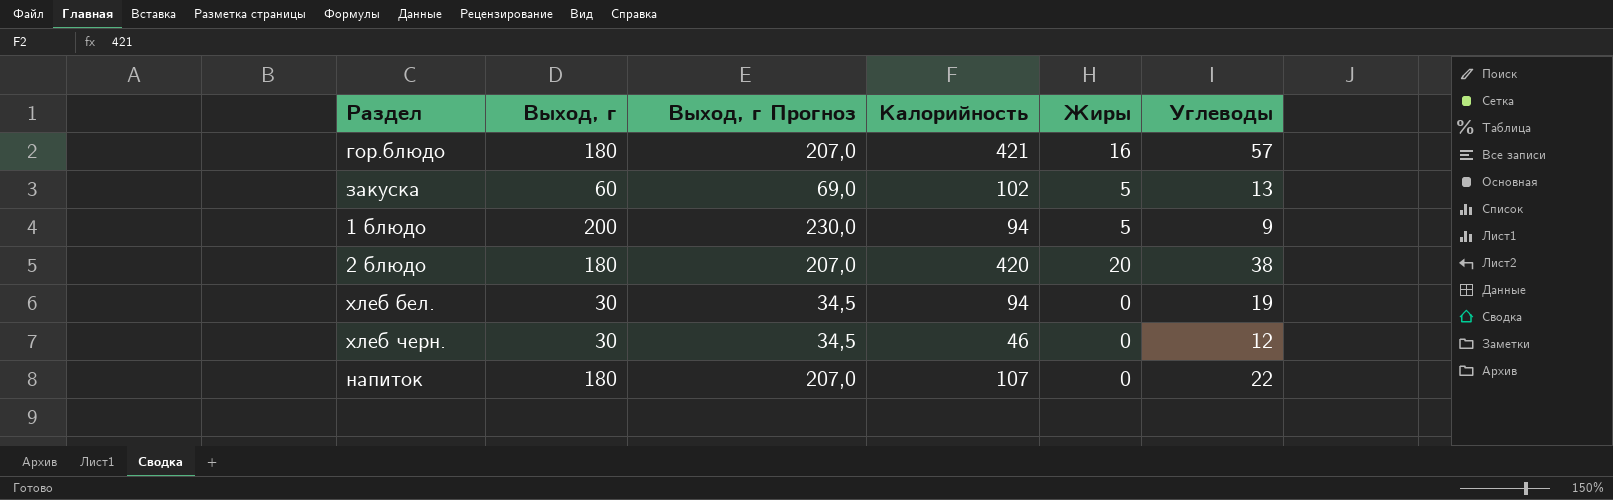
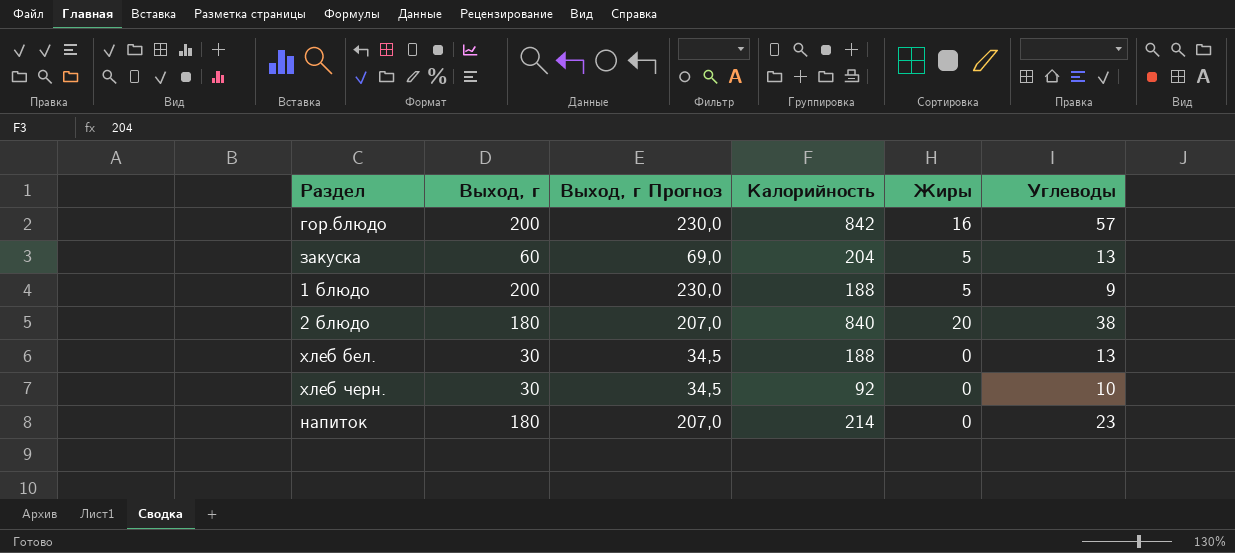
гор.блюдо | Выход, г: 180 -> 200
гор.блюдо | Выход, г Прогноз: 207,0 -> 230,0
гор.блюдо | Калорийность: 421 -> 842
закуска | Калорийность: 102 -> 204
1 блюдо | Калорийность: 94 -> 188
2 блюдо | Калорийность: 420 -> 840
хлеб бел. | Калорийность: 94 -> 188
хлеб бел. | Углеводы: 19 -> 13
хлеб черн. | Калорийность: 46 -> 92
хлеб черн. | Углеводы: 12 -> 10
напиток | Калорийность: 107 -> 214
напиток | Углеводы: 22 -> 23

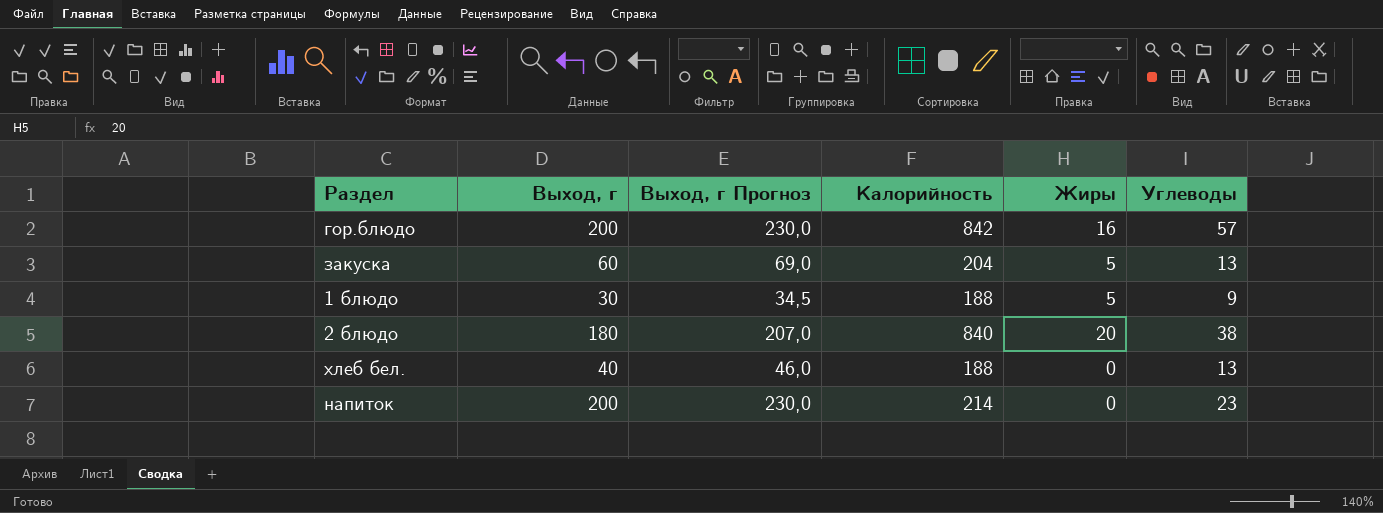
row хлеб черн.: 30 | 34,5 | 92 | 0 | 10 -> none
1 блюдо | Выход, г: 200 -> 30
1 блюдо | Выход, г Прогноз: 230,0 -> 34,5
хлеб бел. | Выход, г: 30 -> 40
хлеб бел. | Выход, г Прогноз: 34,5 -> 46,0
напиток | Выход, г: 180 -> 200
напиток | Выход, г Прогноз: 207,0 -> 230,0

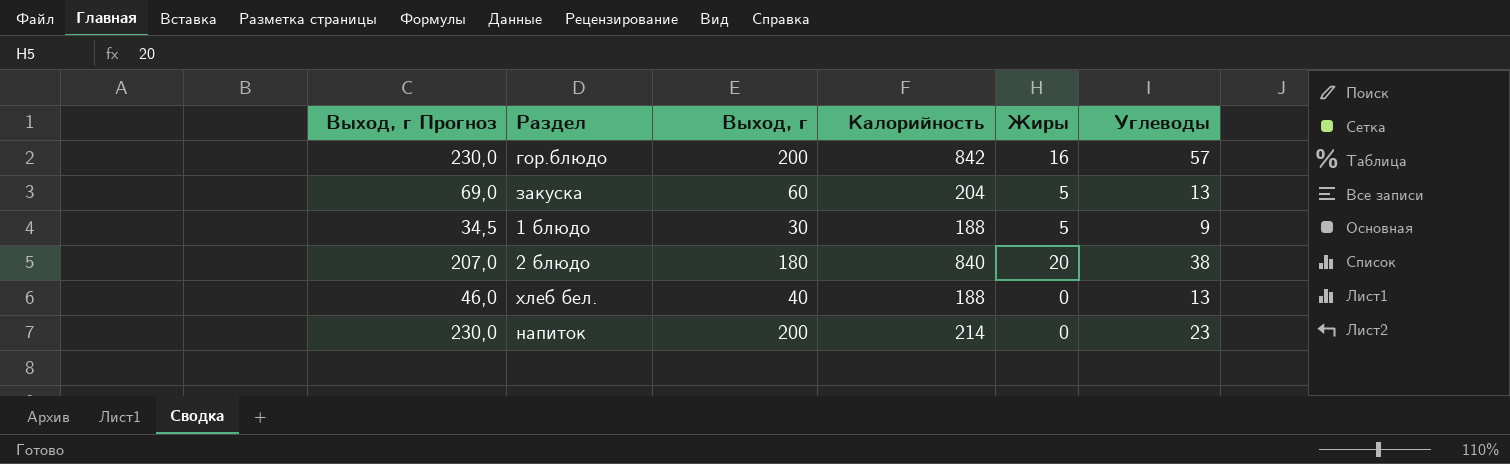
column Выход, г Прогноз | position: 3 -> 1

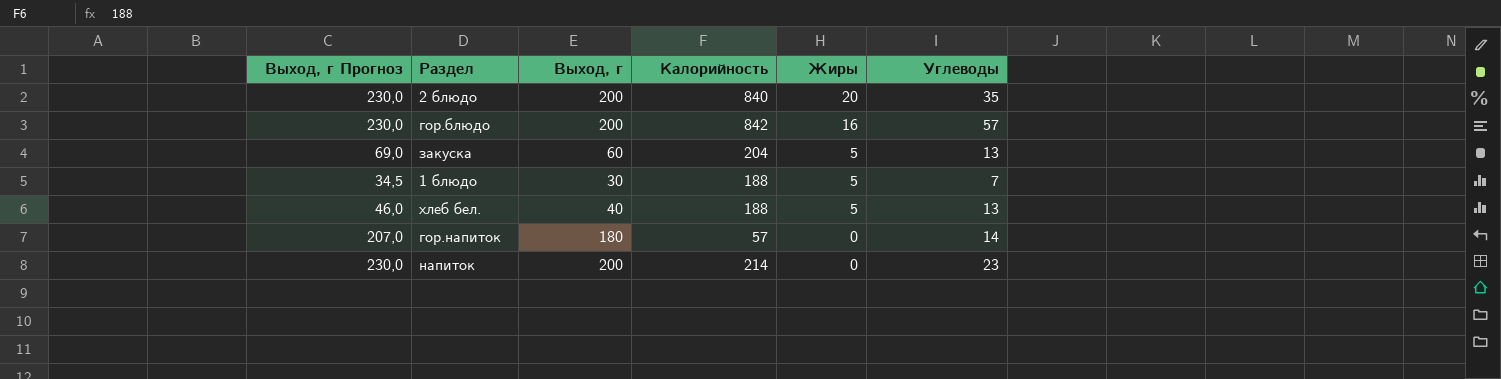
row order: none -> Жиры descending
2 блюдо | Выход, г Прогноз: 207,0 -> 230,0
2 блюдо | Выход, г: 180 -> 200
2 блюдо | Углеводы: 38 -> 35
1 блюдо | Углеводы: 9 -> 7
хлеб бел. | Жиры: 0 -> 5
row гор.напиток: none -> 207,0 | 180 | 57 | 0 | 14

